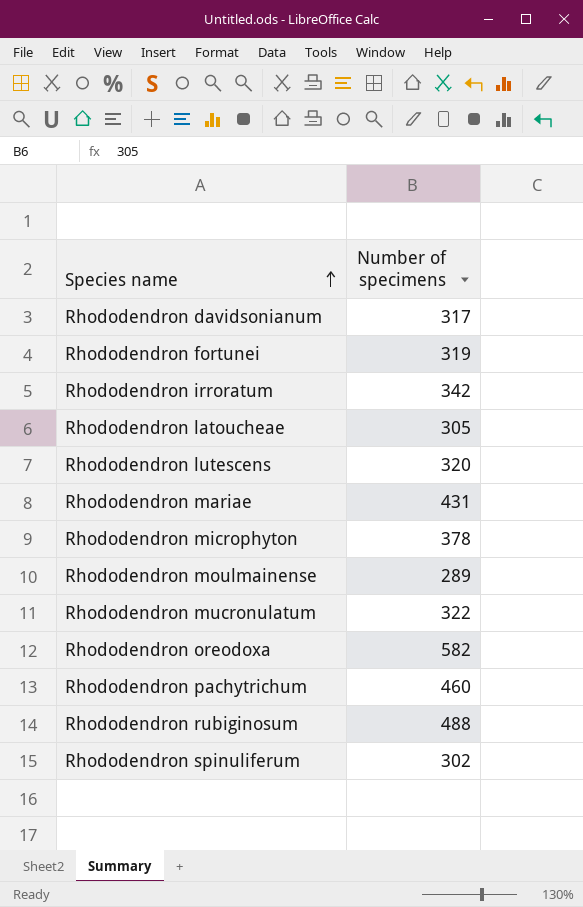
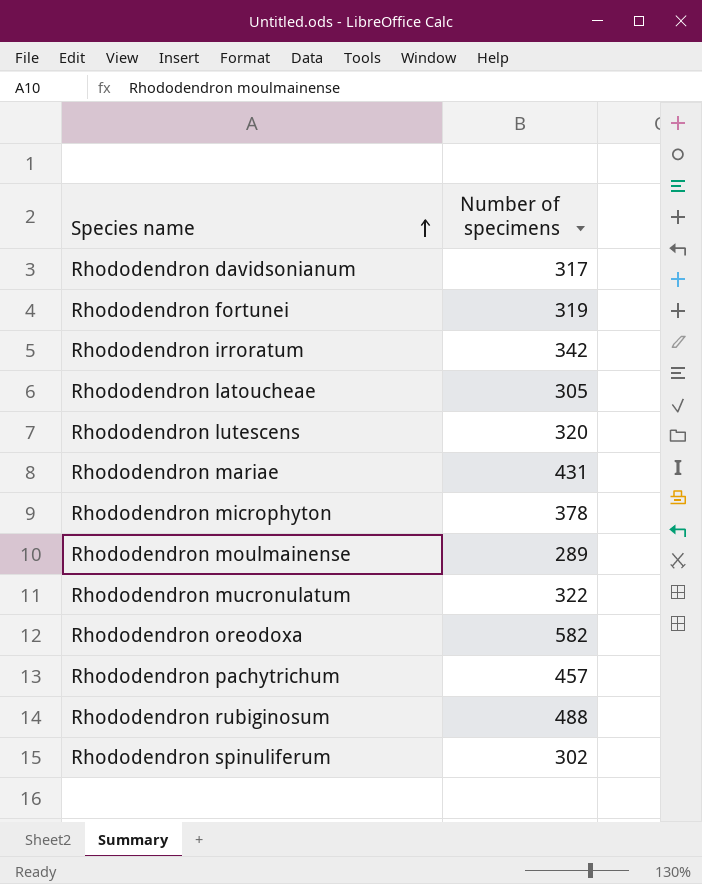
Rhododendron pachytrichum | Number of specimens: 460 -> 457

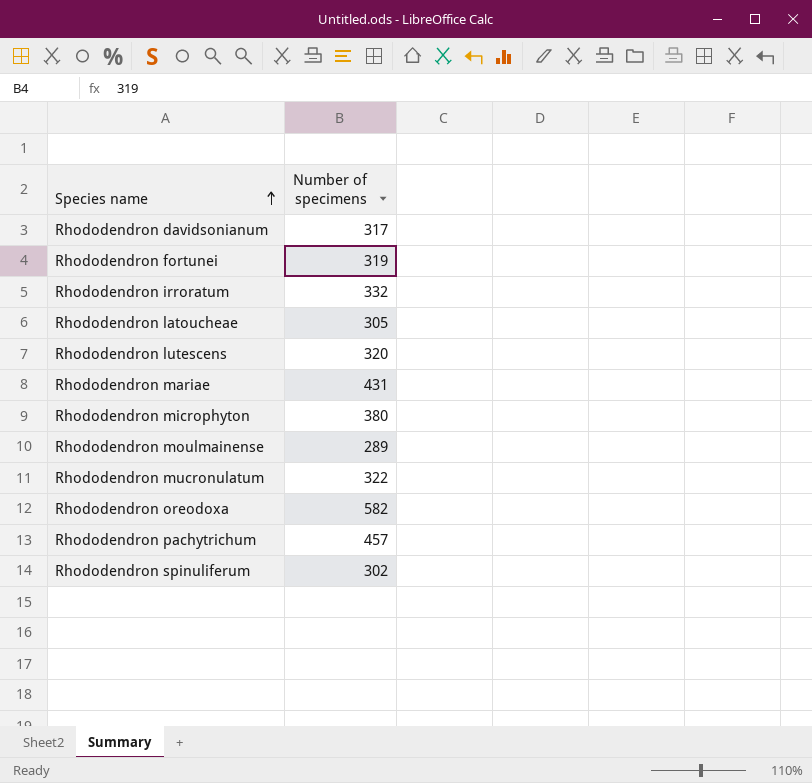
row Rhododendron rubiginosum: 488 -> none
Rhododendron irroratum | Number of specimens: 342 -> 332
Rhododendron microphyton | Number of specimens: 378 -> 380

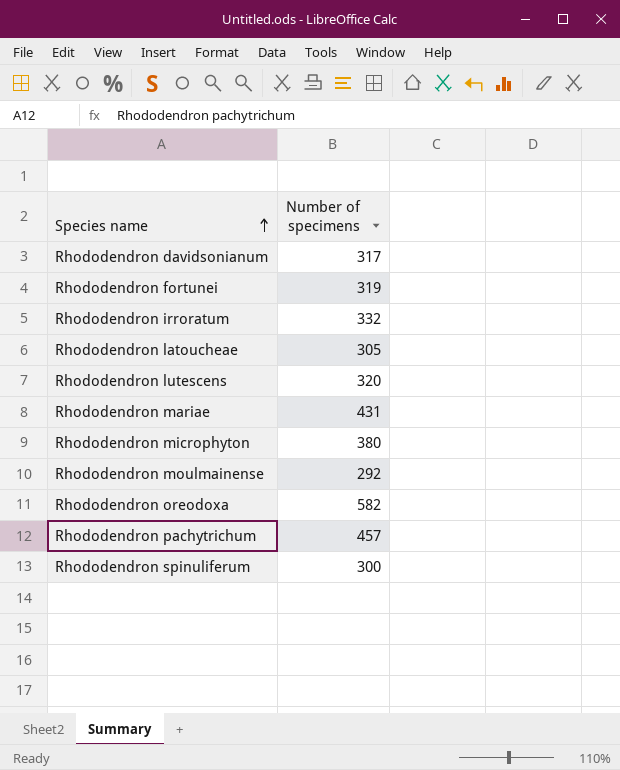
row Rhododendron mucronulatum: 322 -> none
Rhododendron moulmainense | Number of specimens: 289 -> 292
Rhododendron spinuliferum | Number of specimens: 302 -> 300

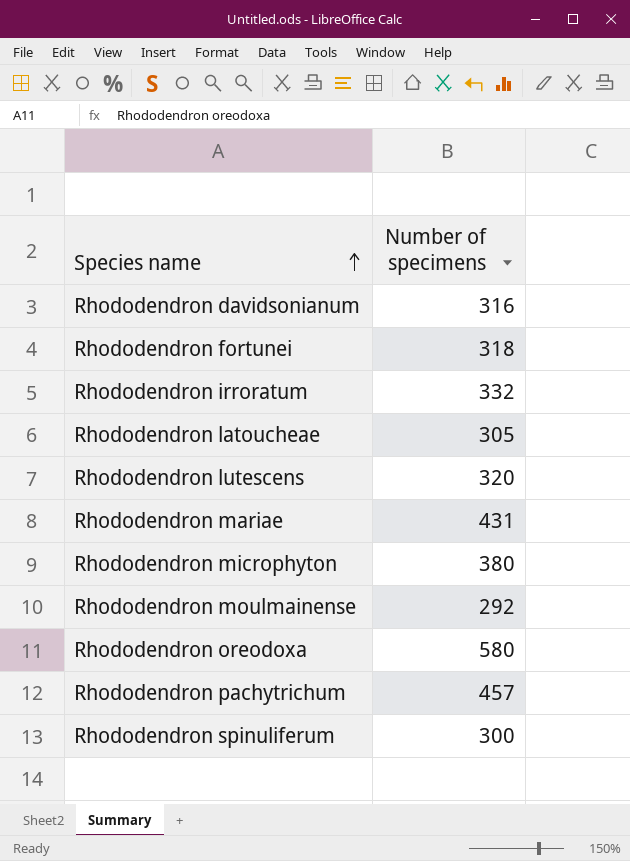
Rhododendron davidsonianum | Number of specimens: 317 -> 316
Rhododendron fortunei | Number of specimens: 319 -> 318
Rhododendron oreodoxa | Number of specimens: 582 -> 580

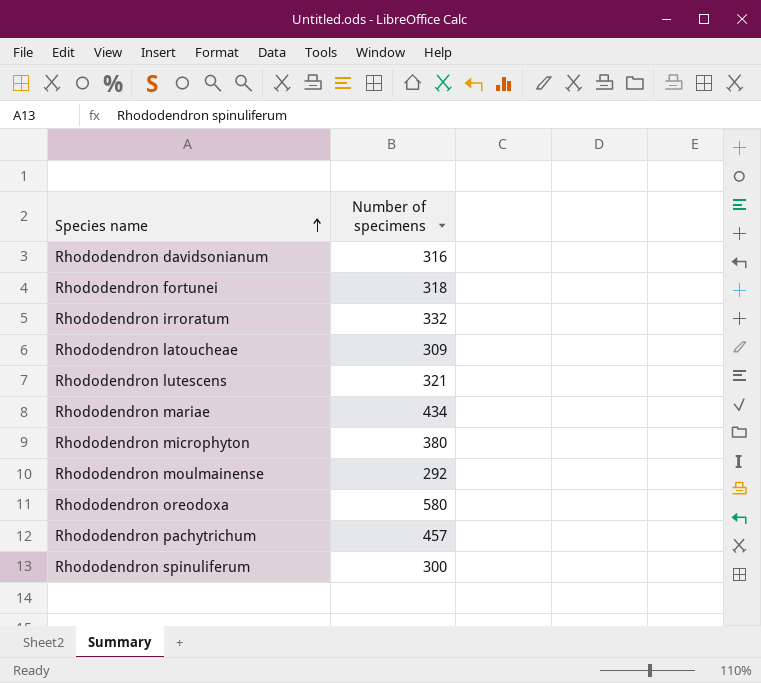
Rhododendron latoucheae | Number of specimens: 305 -> 309
Rhododendron lutescens | Number of specimens: 320 -> 321
Rhododendron mariae | Number of specimens: 431 -> 434

